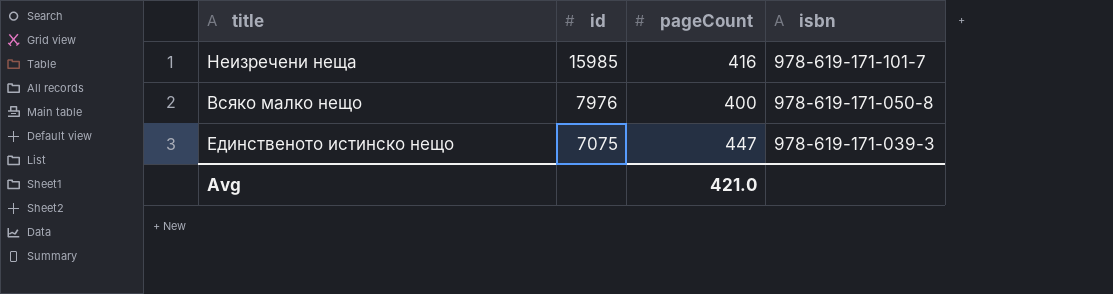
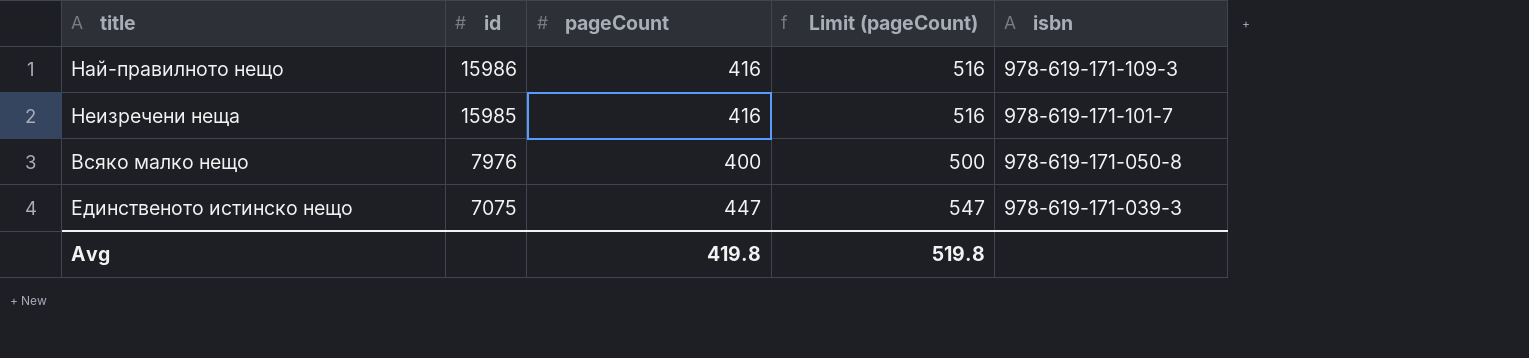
column Limit (pageCount) | formula: none -> [pageCount] + 100
row Най-правилното нещо: none -> 15986 | 416 | 516 | 978-619-171-109-3
Avg | pageCount: 421.0 -> 419.8

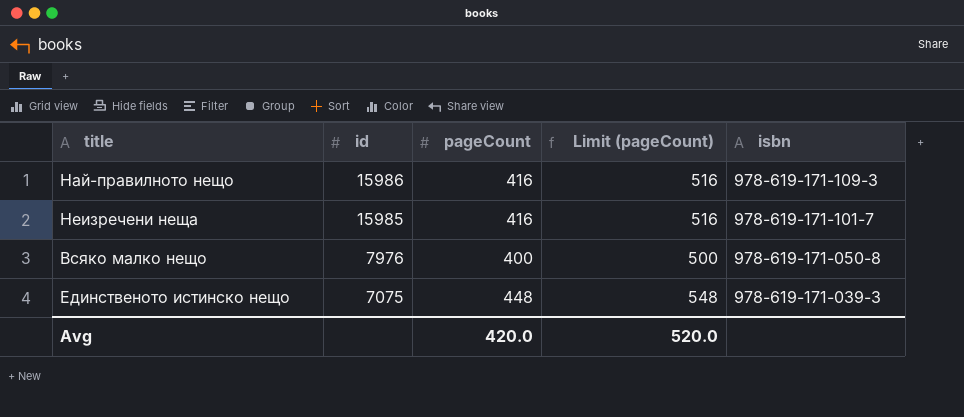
Единственото истинско нещо | pageCount: 447 -> 448
Единственото истинско нещо | Limit (pageCount): 547 -> 548
Avg | pageCount: 419.8 -> 420.0
Avg | Limit (pageCount): 519.8 -> 520.0

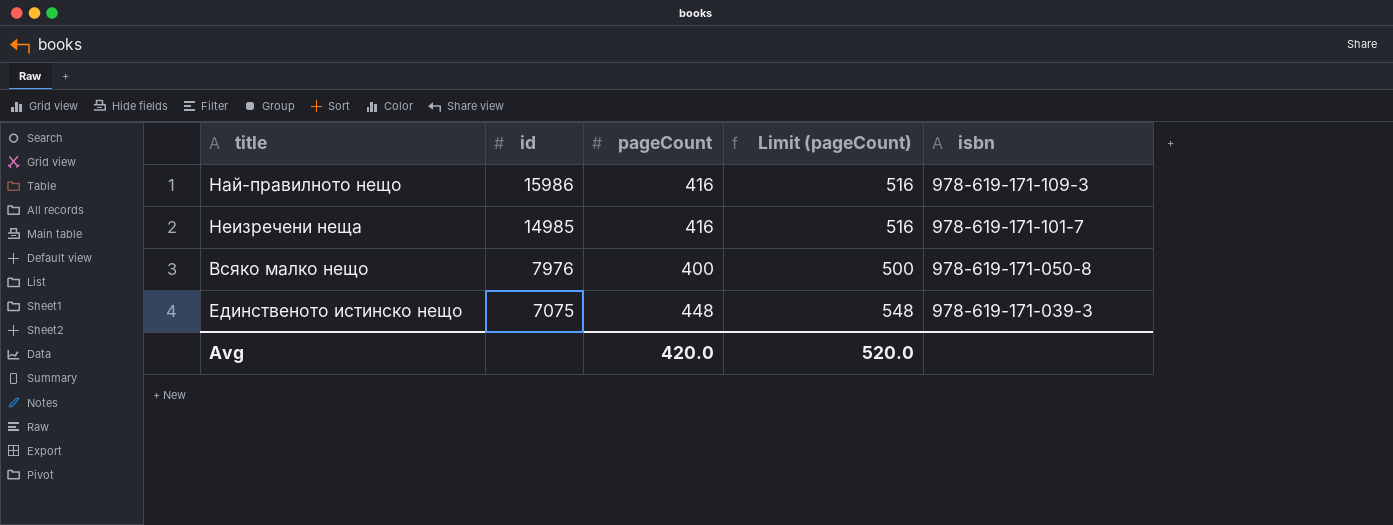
Неизречени неща | id: 15985 -> 14985

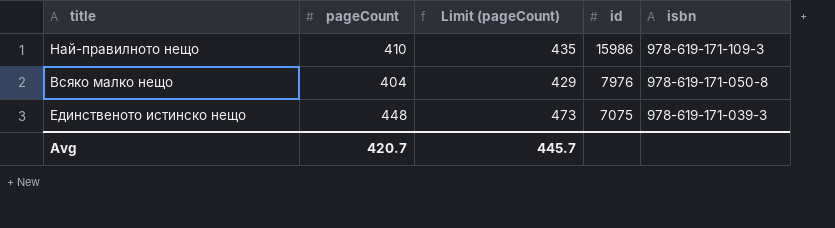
column Limit (pageCount) | formula: [pageCount] + 100 -> [pageCount] + 25
column id | position: 2 -> 4
row Неизречени неща: 14985 | 416 | 516 | 978-619-171-101-7 -> none
Най-правилното нещо | pageCount: 416 -> 410
Всяко малко нещо | pageCount: 400 -> 404
Avg | pageCount: 420.0 -> 420.7
Avg | Limit (pageCount): 520.0 -> 445.7

